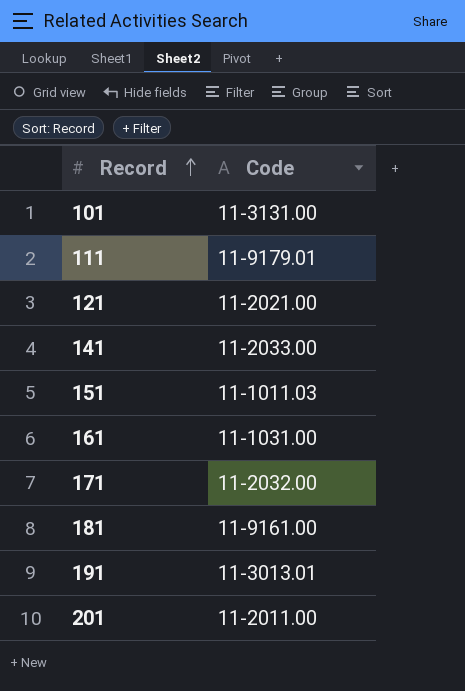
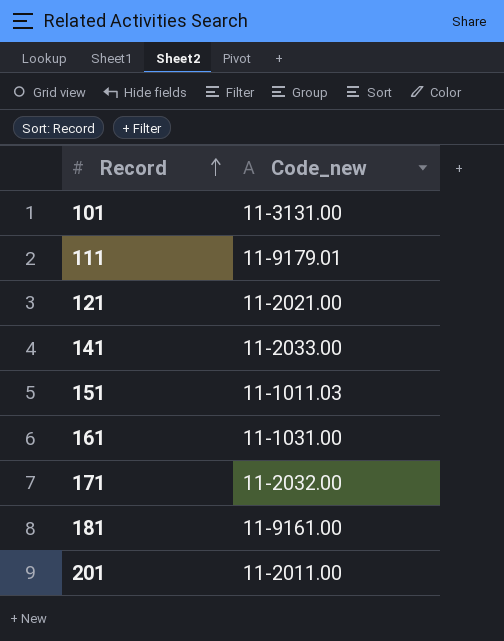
column name: Code -> Code_new
row 191: 11-3013.01 -> none

